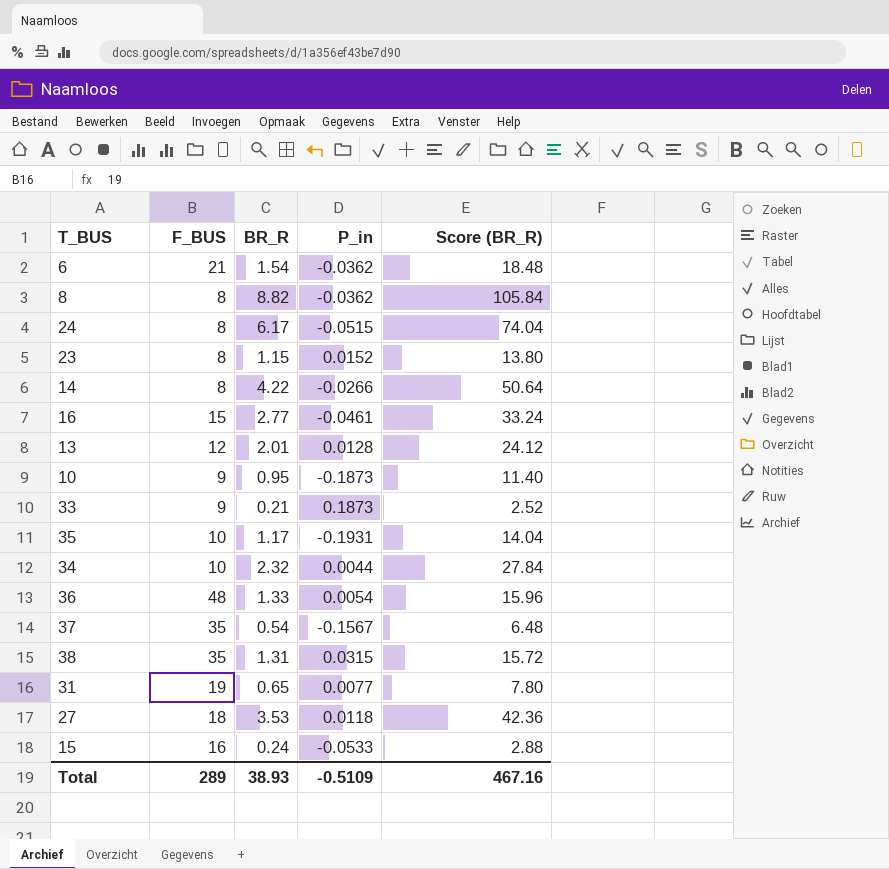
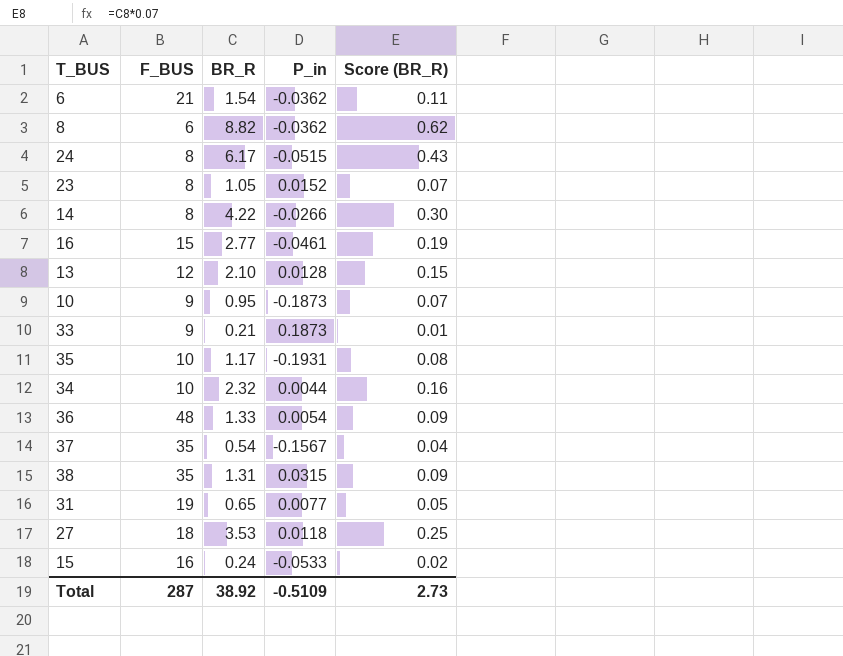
column Score (BR_R) | formula: [BR_R] * 12 -> [BR_R] * 0.07
8 | F_BUS: 8 -> 6
23 | BR_R: 1.15 -> 1.05
13 | BR_R: 2.01 -> 2.10
Total | F_BUS: 289 -> 287
Total | BR_R: 38.93 -> 38.92
Total | Score (BR_R): 467.16 -> 2.73

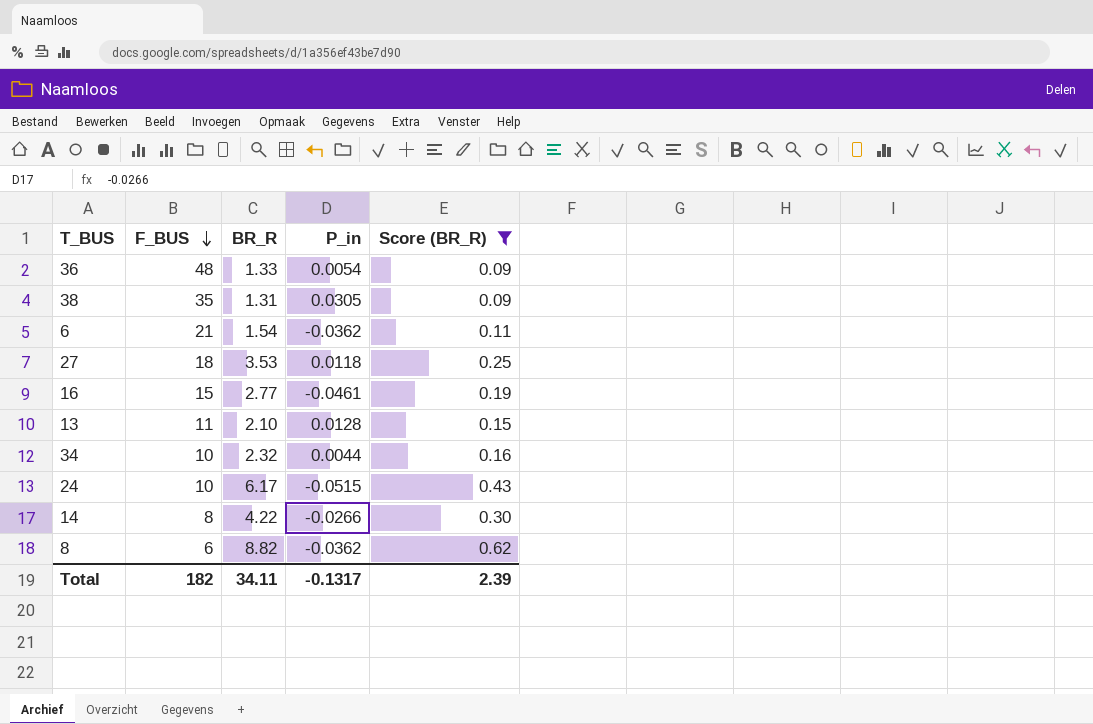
filter: none -> Score (BR_R) >= 0.09
row order: none -> F_BUS descending
38 | P_in: 0.0315 -> 0.0305
13 | F_BUS: 12 -> 11
24 | F_BUS: 8 -> 10
Total | F_BUS: 287 -> 182
Total | BR_R: 38.92 -> 34.11
Total | P_in: -0.5109 -> -0.1317
Total | Score (BR_R): 2.73 -> 2.39

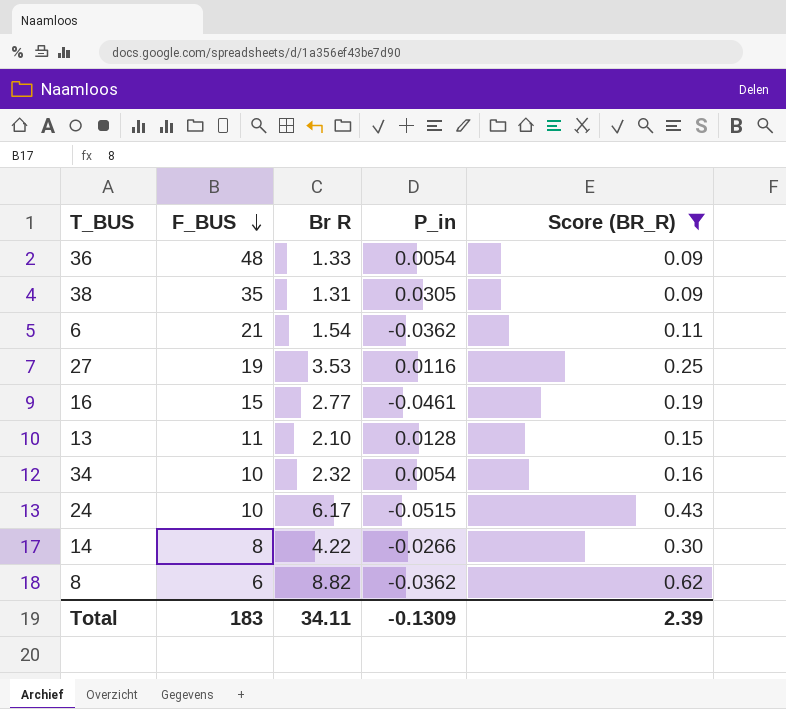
column name: BR_R -> Br R
27 | F_BUS: 18 -> 19
27 | P_in: 0.0118 -> 0.0116
34 | P_in: 0.0044 -> 0.0054
Total | F_BUS: 182 -> 183
Total | P_in: -0.1317 -> -0.1309

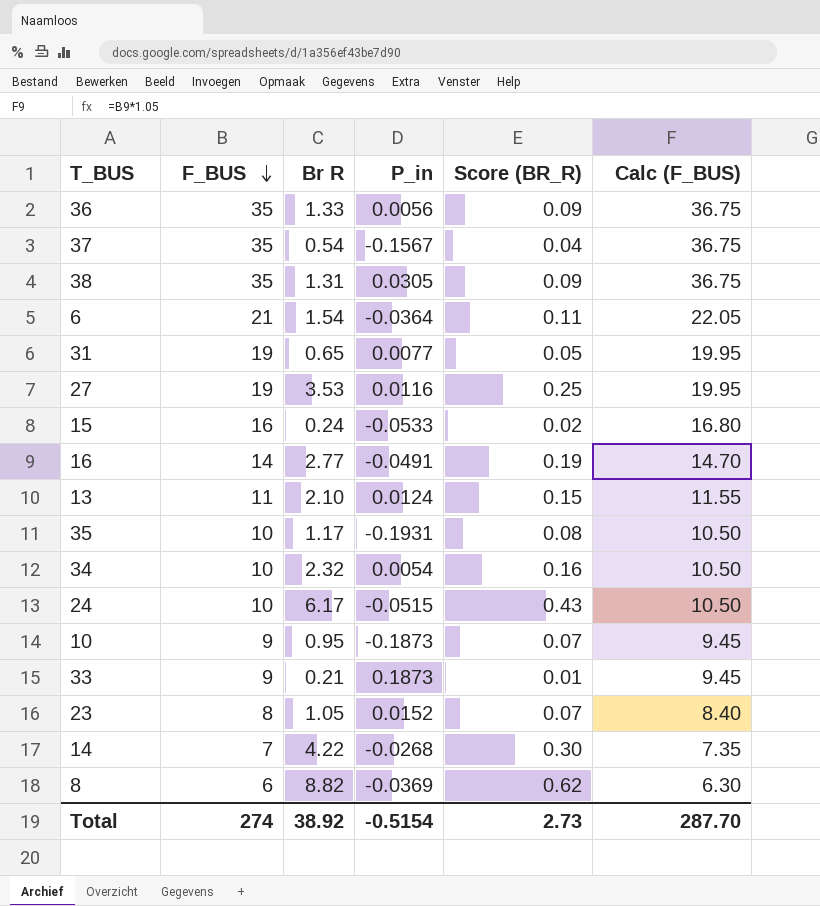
filter: Score (BR_R) >= 0.09 -> none
column Calc (F_BUS) | formula: none -> [F_BUS] * 1.05
36 | F_BUS: 48 -> 35
36 | P_in: 0.0054 -> 0.0056
6 | P_in: -0.0362 -> -0.0364
16 | F_BUS: 15 -> 14
16 | P_in: -0.0461 -> -0.0491
13 | P_in: 0.0128 -> 0.0124
14 | F_BUS: 8 -> 7
14 | P_in: -0.0266 -> -0.0268
8 | P_in: -0.0362 -> -0.0369
Total | F_BUS: 183 -> 274
Total | Br R: 34.11 -> 38.92
Total | P_in: -0.1309 -> -0.5154
Total | Score (BR_R): 2.39 -> 2.73

